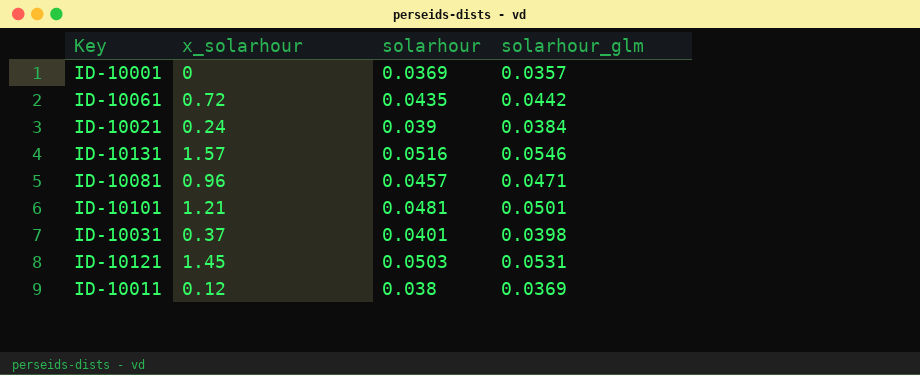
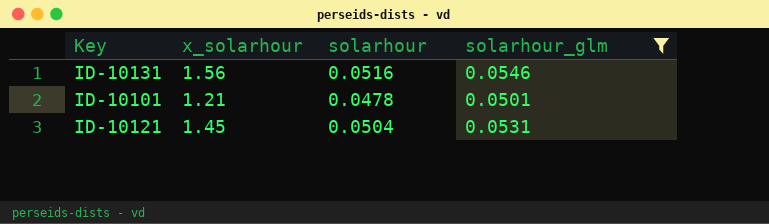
filter: none -> solarhour_glm >= 0.0501
ID-10131 | x_solarhour: 1.57 -> 1.56
ID-10101 | solarhour: 0.0481 -> 0.0478
ID-10121 | solarhour: 0.0503 -> 0.0504

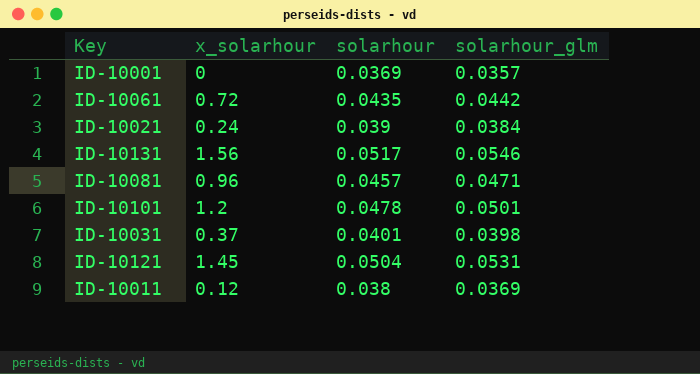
filter: solarhour_glm >= 0.0501 -> none
ID-10131 | solarhour: 0.0516 -> 0.0517
ID-10101 | x_solarhour: 1.21 -> 1.2

